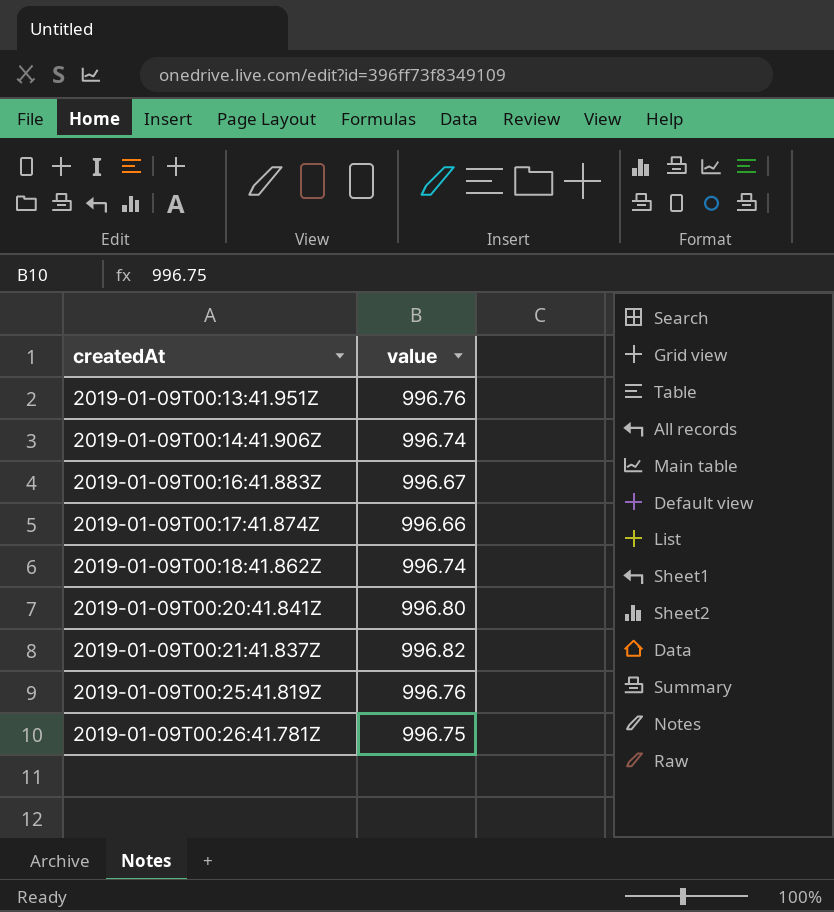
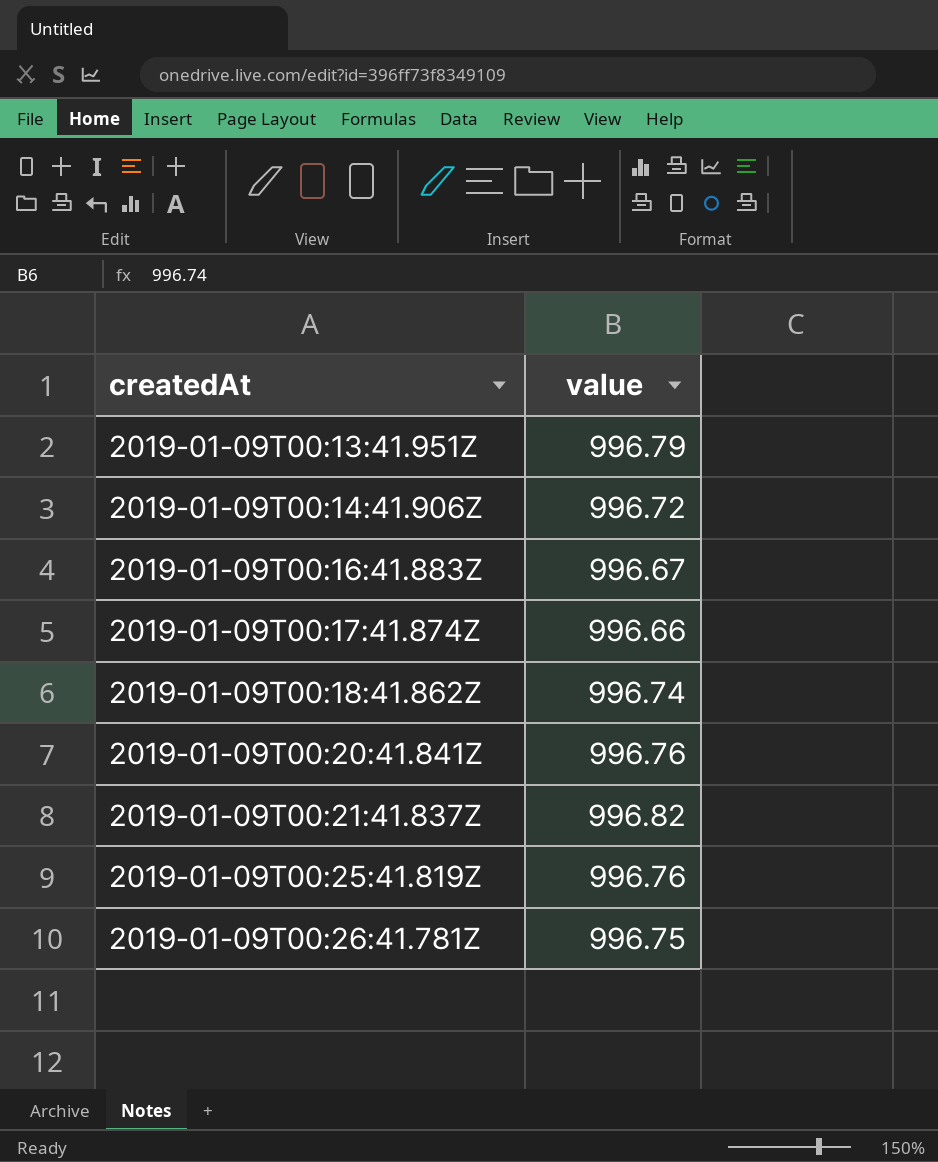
2019-01-09T00:13:41.951Z | value: 996.76 -> 996.79
2019-01-09T00:14:41.906Z | value: 996.74 -> 996.72
2019-01-09T00:20:41.841Z | value: 996.80 -> 996.76

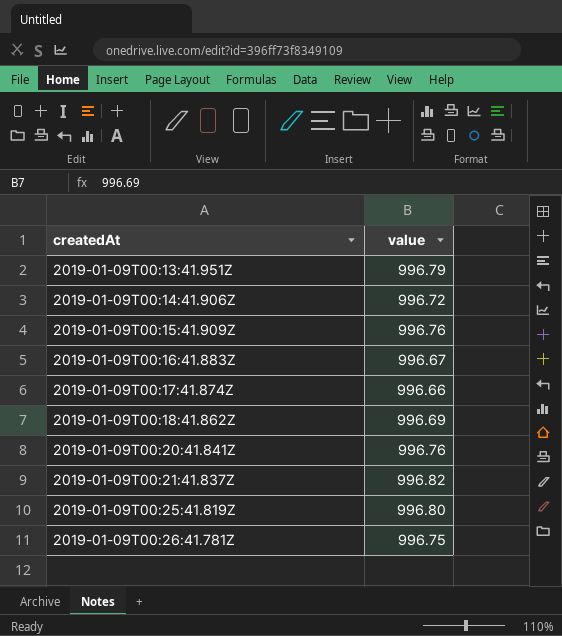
row 2019-01-09T00:15:41.909Z: none -> 996.76
2019-01-09T00:18:41.862Z | value: 996.74 -> 996.69
2019-01-09T00:25:41.819Z | value: 996.76 -> 996.80

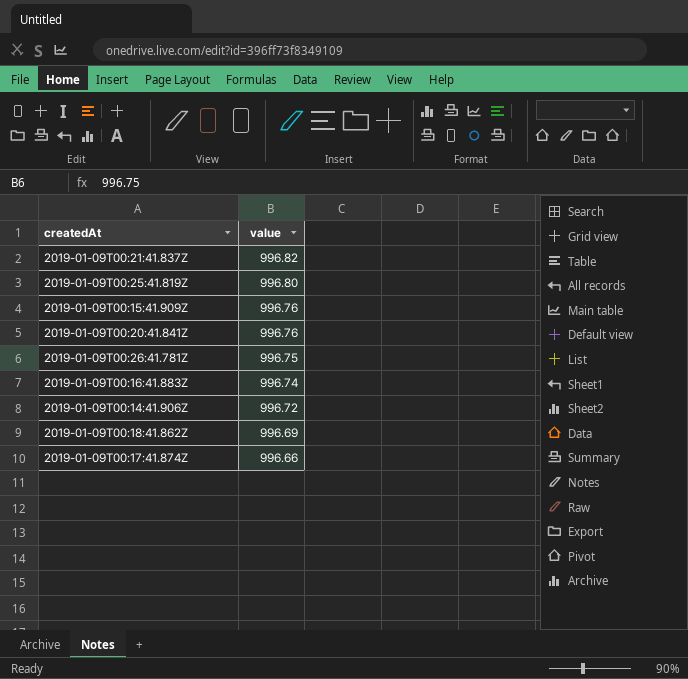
row order: createdAt ascending -> value descending
row 2019-01-09T00:13:41.951Z: 996.79 -> none
2019-01-09T00:16:41.883Z | value: 996.67 -> 996.74

